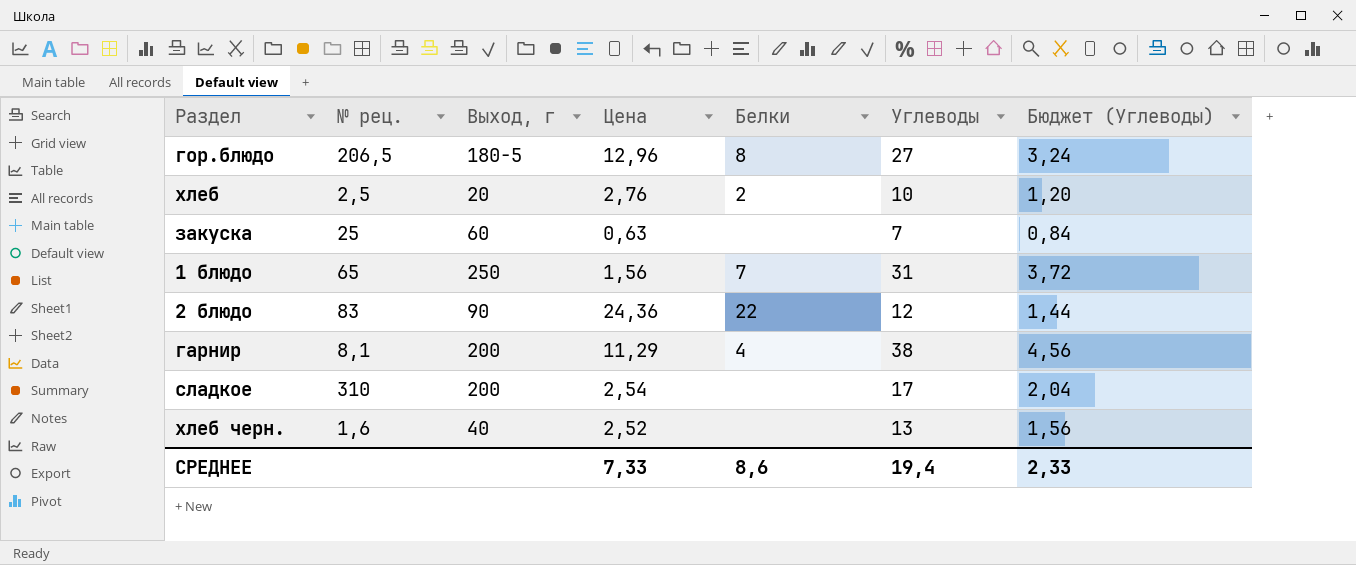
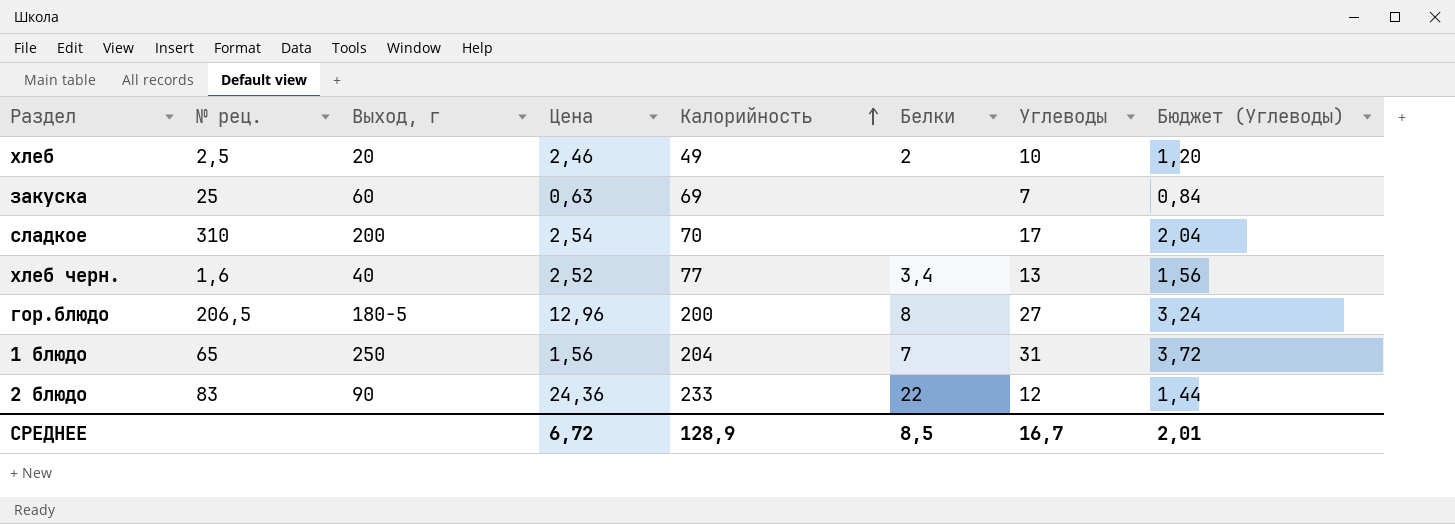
row order: none -> Калорийность ascending
column Калорийность | position: none -> 5
row гарнир: 8,1 | 200 | 11,29 | 4 | 38 | 4,56 -> none
хлеб | Цена: 2,76 -> 2,46
хлеб черн. | Белки: none -> 3,4
СРЕДНЕЕ | Цена: 7,33 -> 6,72
СРЕДНЕЕ | Белки: 8,6 -> 8,5
СРЕДНЕЕ | Углеводы: 19,4 -> 16,7
СРЕДНЕЕ | Бюджет (Углеводы): 2,33 -> 2,01

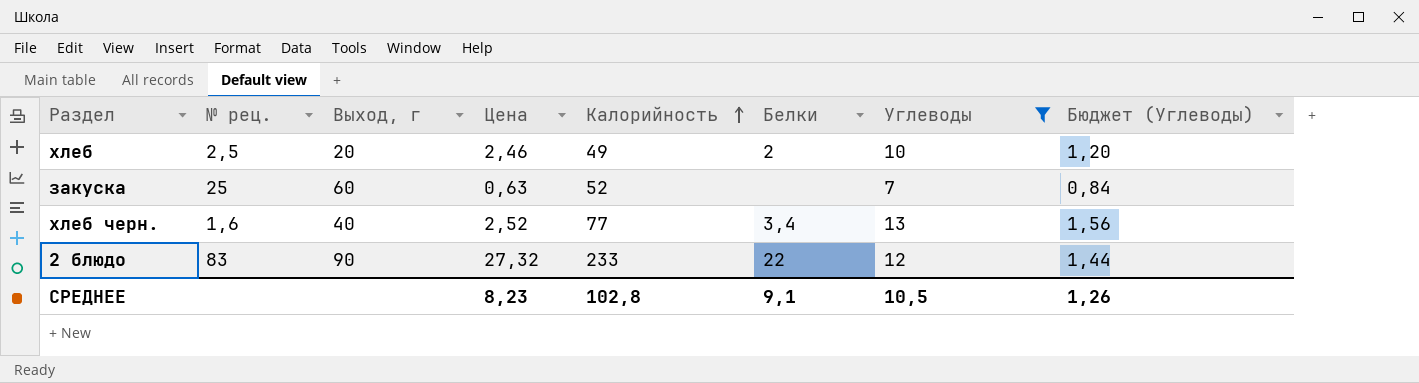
filter: none -> Углеводы <= 13
закуска | Калорийность: 69 -> 52
2 блюдо | Цена: 24,36 -> 27,32
СРЕДНЕЕ | Цена: 6,72 -> 8,23
СРЕДНЕЕ | Калорийность: 128,9 -> 102,8
СРЕДНЕЕ | Белки: 8,5 -> 9,1
СРЕДНЕЕ | Углеводы: 16,7 -> 10,5
СРЕДНЕЕ | Бюджет (Углеводы): 2,01 -> 1,26

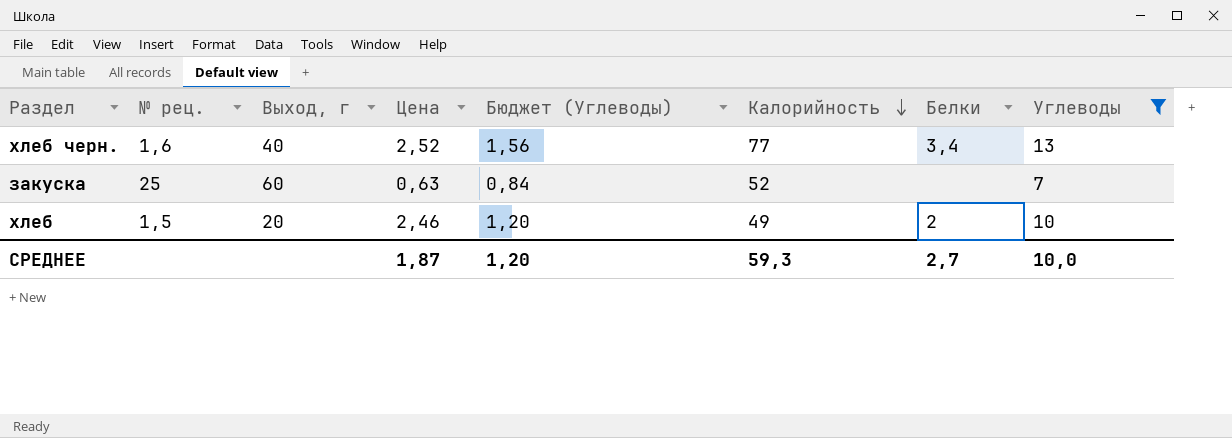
row order: Калорийность ascending -> Калорийность descending
column Бюджет (Углеводы) | position: 8 -> 5
row 2 блюдо: 83 | 90 | 27,32 | 233 | 22 | 12 | 1,44 -> none
хлеб | № рец.: 2,5 -> 1,5
СРЕДНЕЕ | Цена: 8,23 -> 1,87
СРЕДНЕЕ | Бюджет (Углеводы): 1,26 -> 1,20
СРЕДНЕЕ | Калорийность: 102,8 -> 59,3
СРЕДНЕЕ | Белки: 9,1 -> 2,7
СРЕДНЕЕ | Углеводы: 10,5 -> 10,0

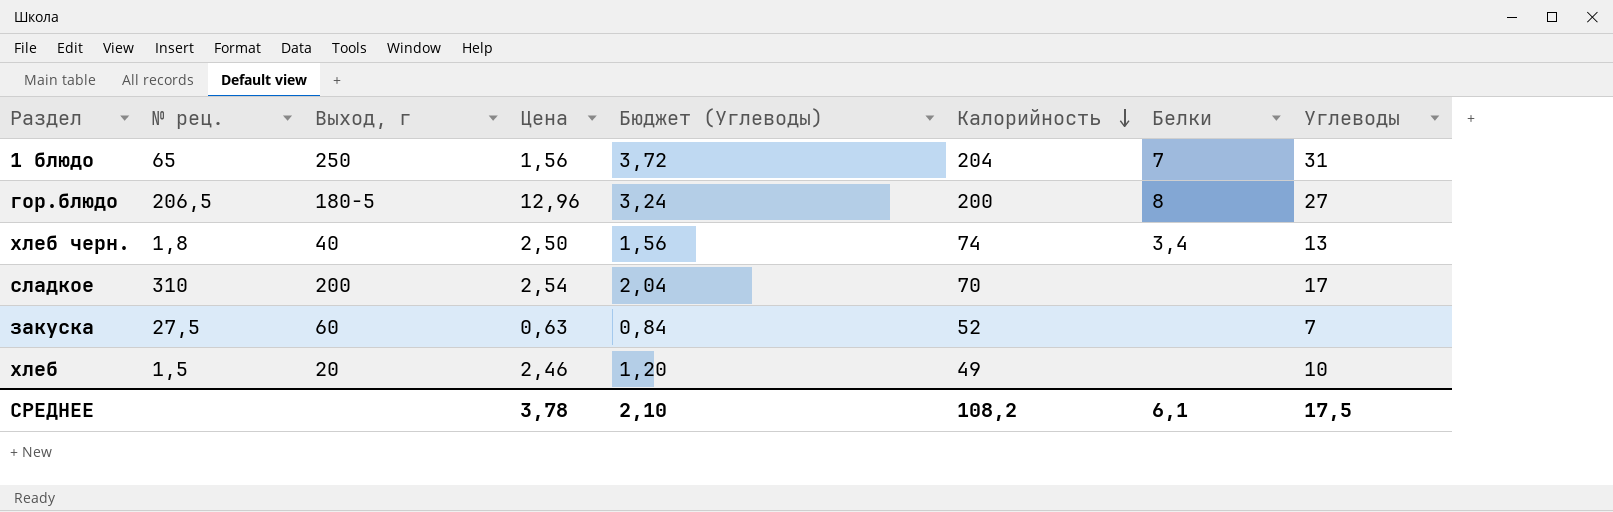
filter: Углеводы <= 13 -> none
хлеб черн. | № рец.: 1,6 -> 1,8
хлеб черн. | Цена: 2,52 -> 2,50
хлеб черн. | Калорийность: 77 -> 74
закуска | № рец.: 25 -> 27,5
хлеб | Белки: 2 -> none
СРЕДНЕЕ | Цена: 1,87 -> 3,78
СРЕДНЕЕ | Бюджет (Углеводы): 1,20 -> 2,10
СРЕДНЕЕ | Калорийность: 59,3 -> 108,2
СРЕДНЕЕ | Белки: 2,7 -> 6,1
СРЕДНЕЕ | Углеводы: 10,0 -> 17,5

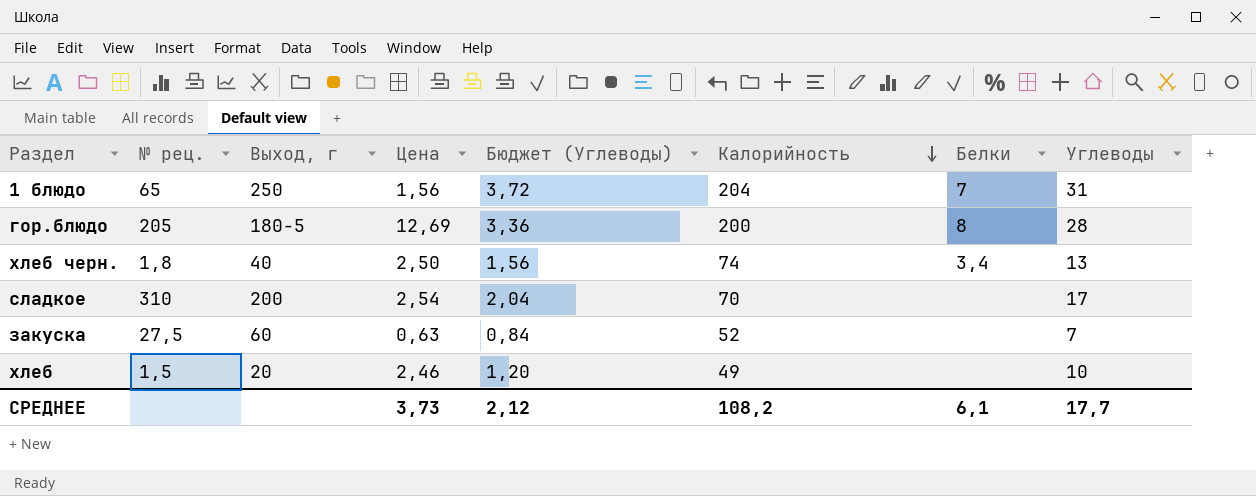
гор.блюдо | № рец.: 206,5 -> 205
гор.блюдо | Цена: 12,96 -> 12,69
гор.блюдо | Бюджет (Углеводы): 3,24 -> 3,36
гор.блюдо | Углеводы: 27 -> 28
СРЕДНЕЕ | Цена: 3,78 -> 3,73
СРЕДНЕЕ | Бюджет (Углеводы): 2,10 -> 2,12
СРЕДНЕЕ | Углеводы: 17,5 -> 17,7

